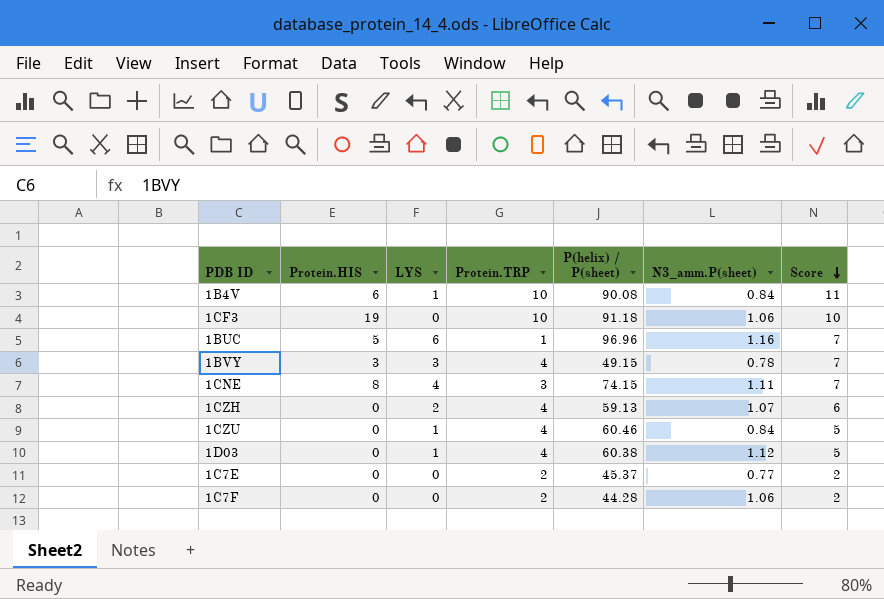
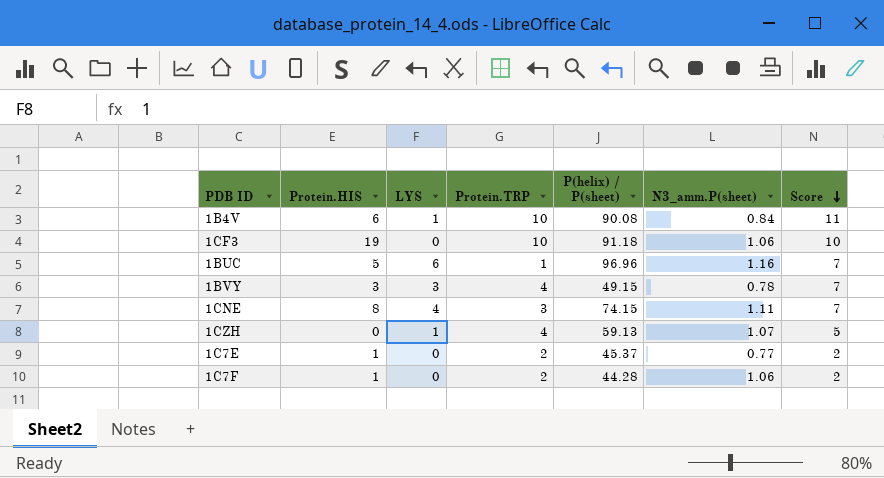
row 1CZU: 0 | 1 | 4 | 60.46 | 0.84 | 5 -> none
row 1D03: 0 | 1 | 4 | 60.38 | 1.12 | 5 -> none
1CZH | LYS: 2 -> 1
1CZH | Score: 6 -> 5
1C7E | Protein.HIS: 0 -> 1
1C7F | Protein.HIS: 0 -> 1

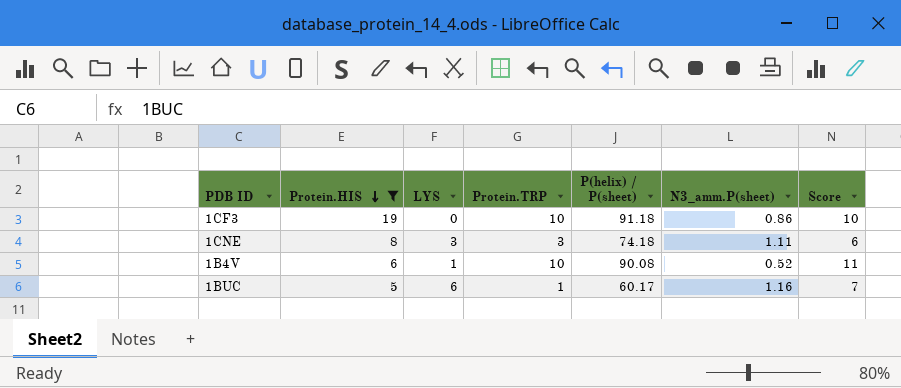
filter: none -> Protein.HIS >= 5
row order: Score descending -> Protein.HIS descending
1CF3 | N3_amm.P(sheet): 1.06 -> 0.86
1CNE | LYS: 4 -> 3
1CNE | P(helix) / P(sheet): 74.15 -> 74.18
1CNE | Score: 7 -> 6
1B4V | N3_amm.P(sheet): 0.84 -> 0.52
1BUC | P(helix) / P(sheet): 96.96 -> 60.17

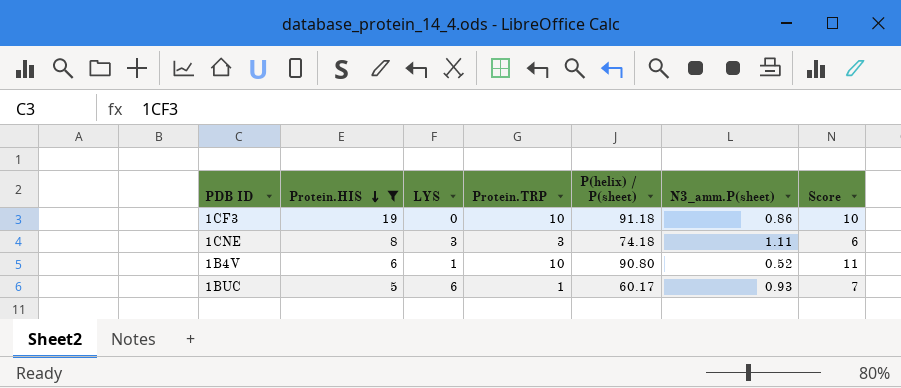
1B4V | P(helix) / P(sheet): 90.08 -> 90.80
1BUC | N3_amm.P(sheet): 1.16 -> 0.93

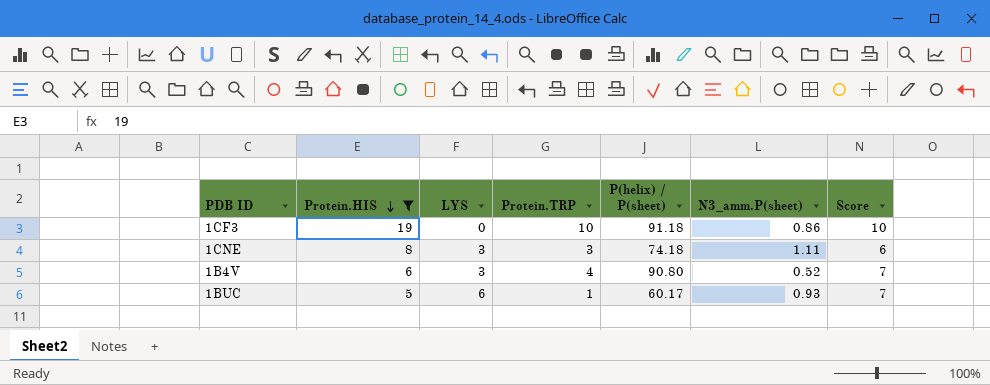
1B4V | LYS: 1 -> 3
1B4V | Protein.TRP: 10 -> 4
1B4V | Score: 11 -> 7

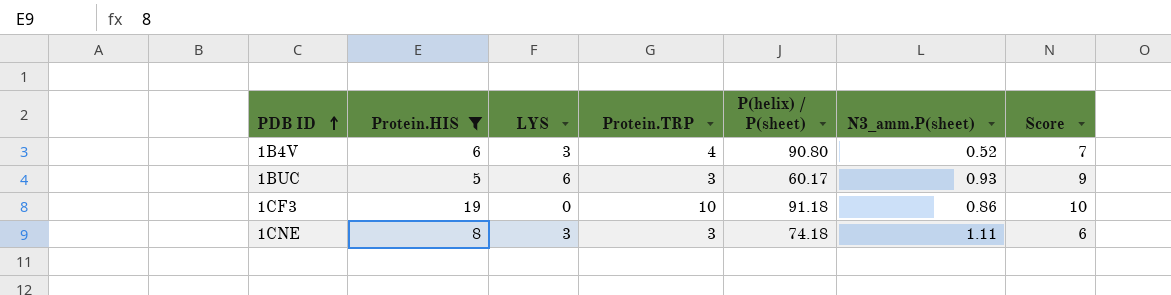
row order: Protein.HIS descending -> PDB ID ascending
1BUC | Protein.TRP: 1 -> 3
1BUC | Score: 7 -> 9

